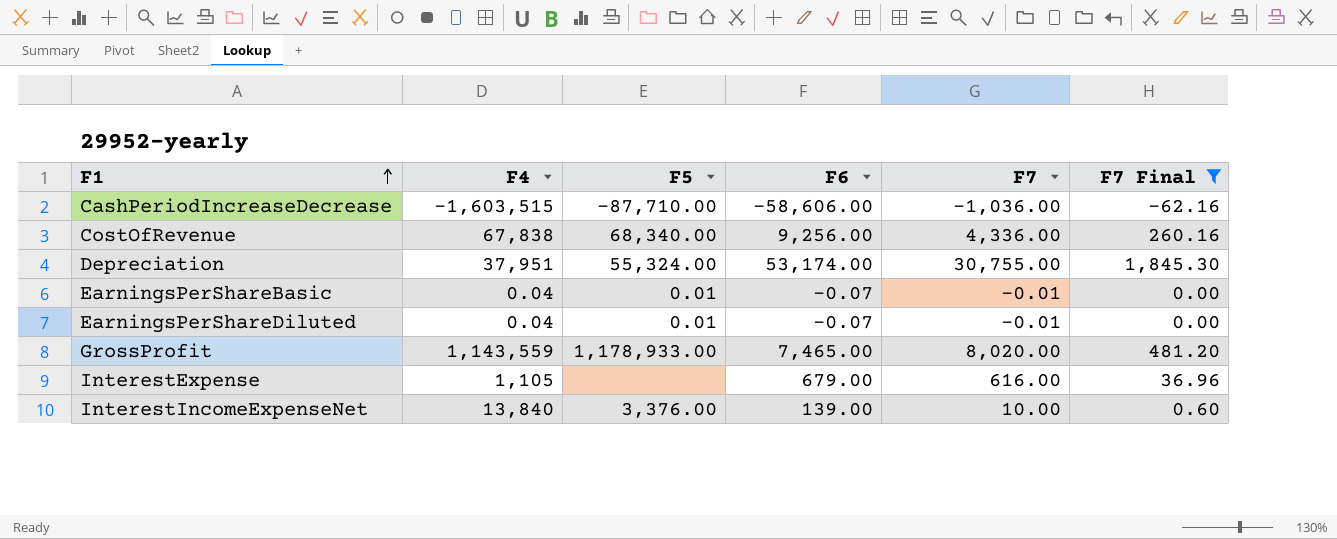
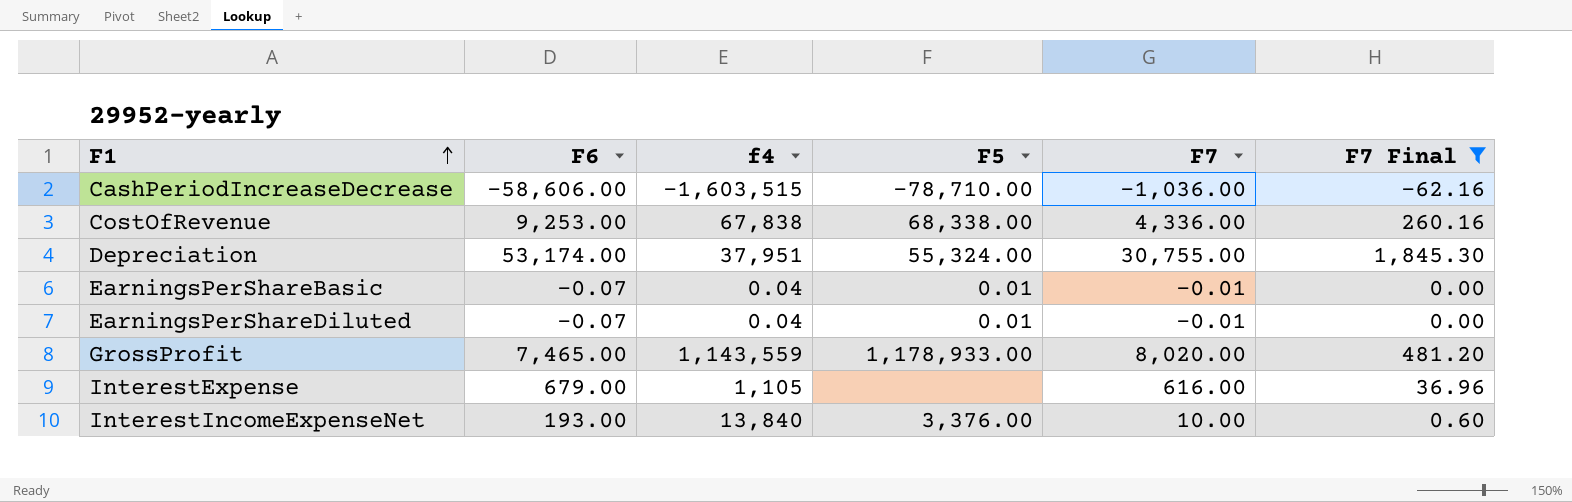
column F6 | position: 4 -> 2
column name: F4 -> f4
CashPeriodIncreaseDecrease | F5: -87,710.00 -> -78,710.00
CostOfRevenue | F6: 9,256.00 -> 9,253.00
CostOfRevenue | F5: 68,340.00 -> 68,338.00
InterestIncomeExpenseNet | F6: 139.00 -> 193.00

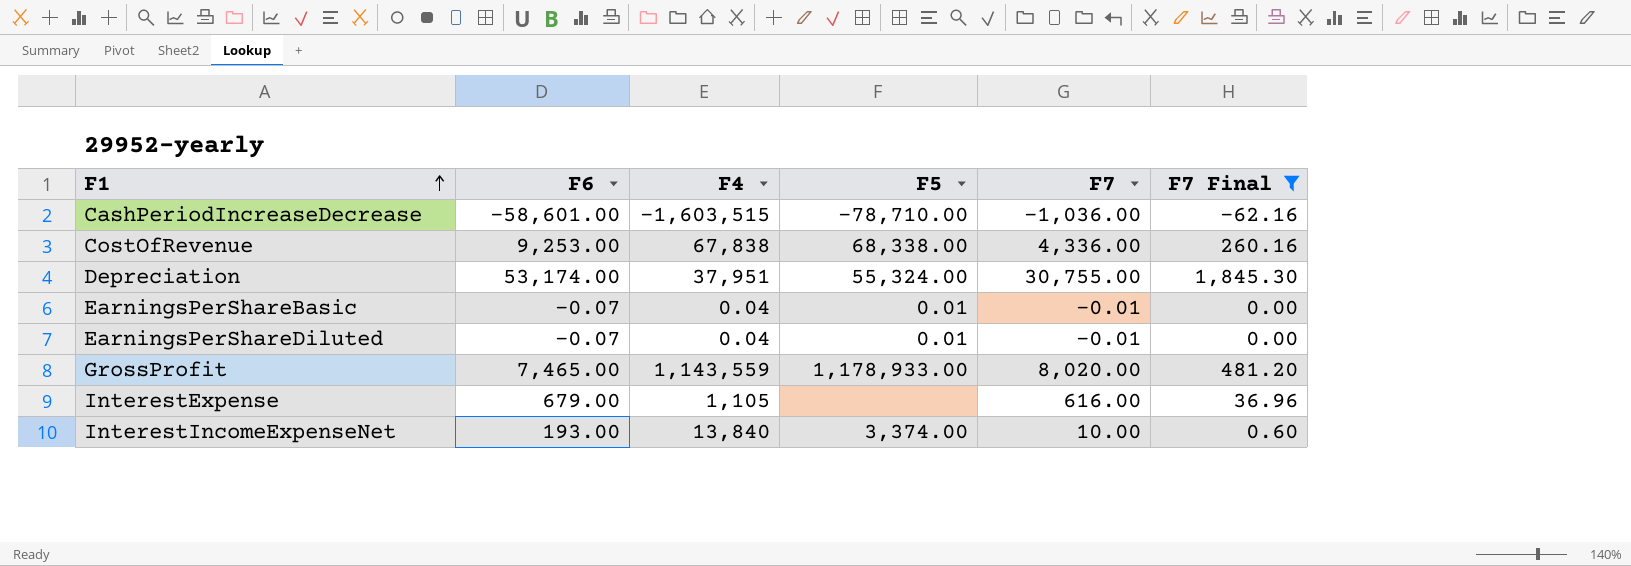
column name: f4 -> F4
CashPeriodIncreaseDecrease | F6: -58,606.00 -> -58,601.00
InterestIncomeExpenseNet | F5: 3,376.00 -> 3,374.00

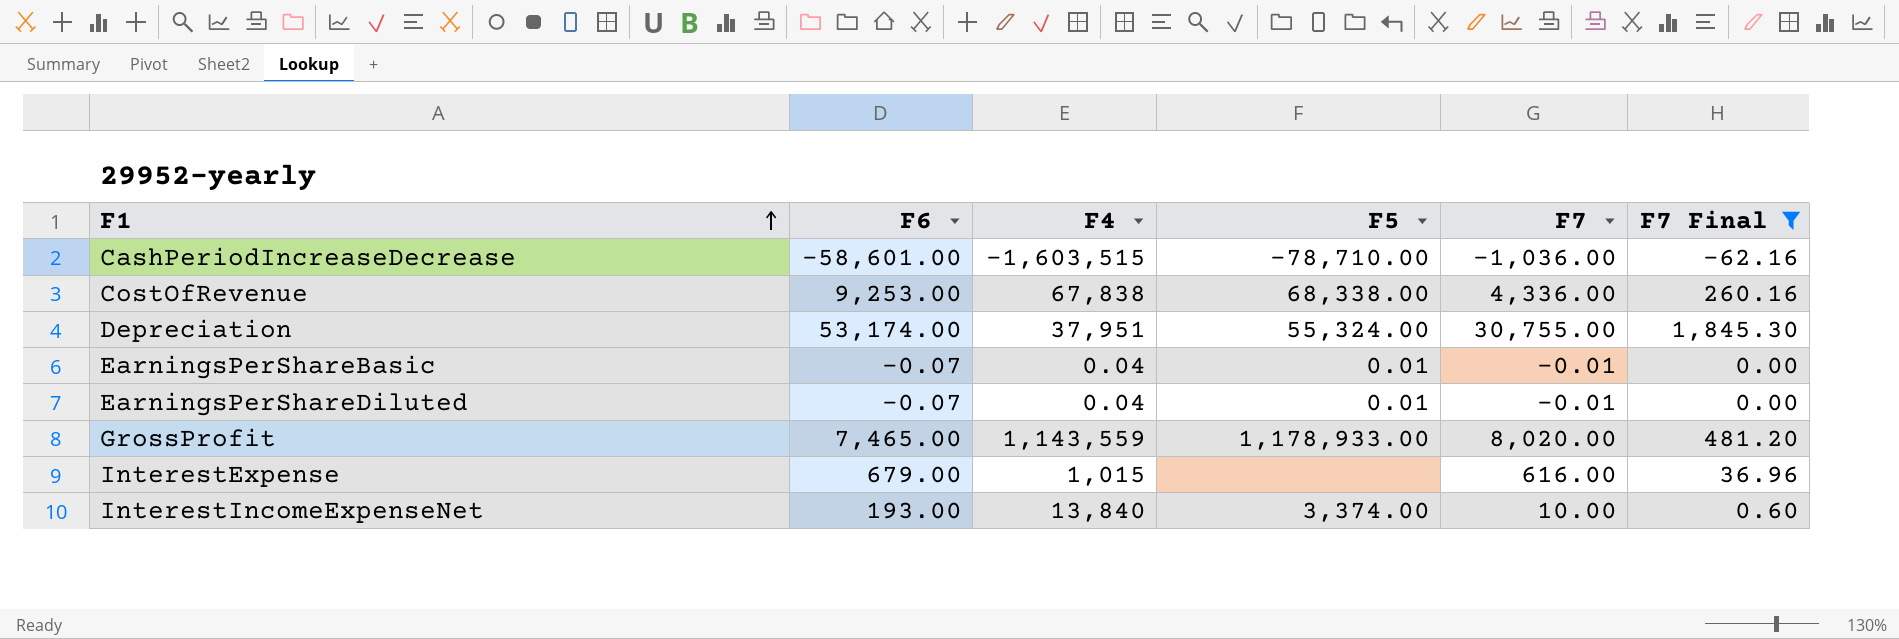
InterestExpense | F4: 1,105 -> 1,015

